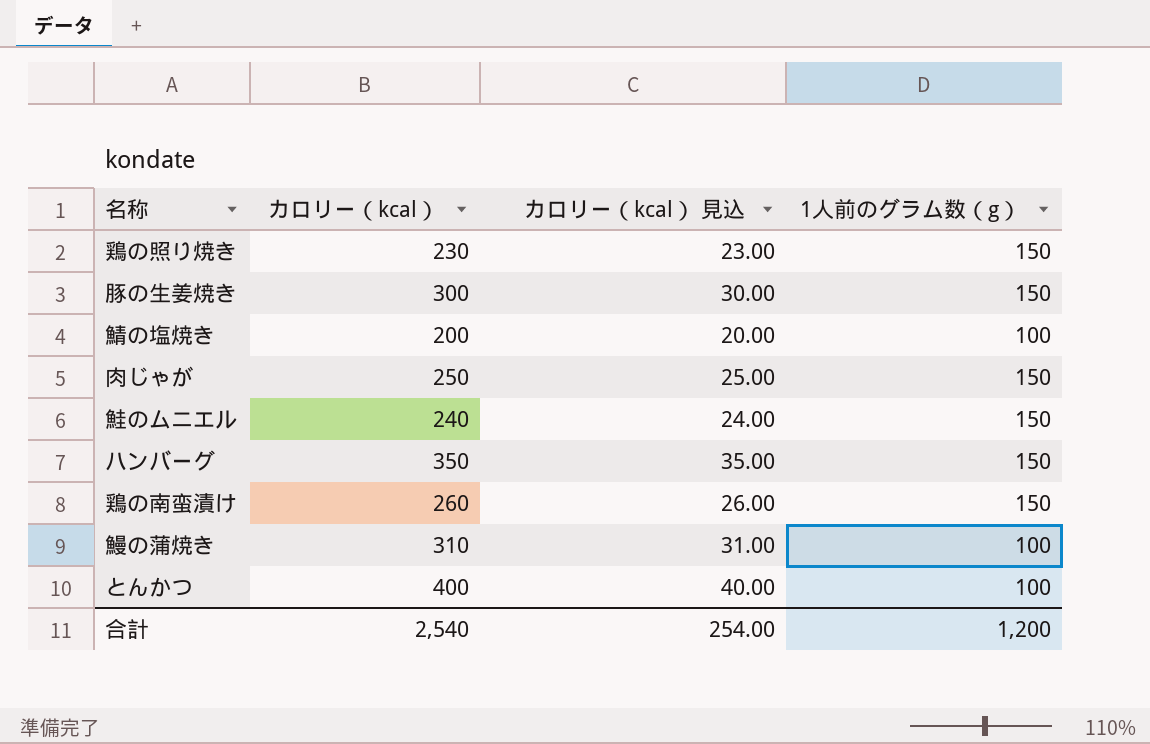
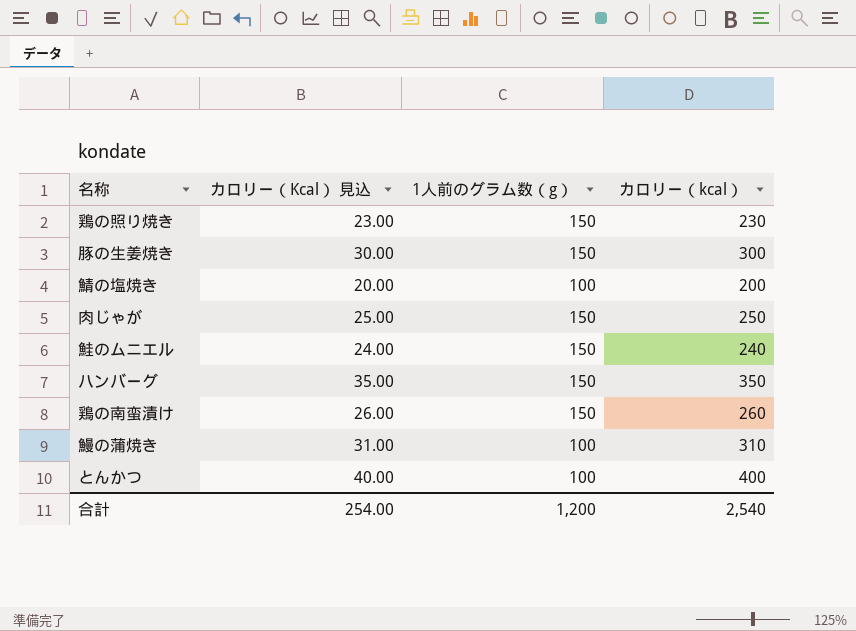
column name: カロリー（kcal） 見込 -> カロリー（Kcal） 見込
column カロリー（kcal） | position: 2 -> 4

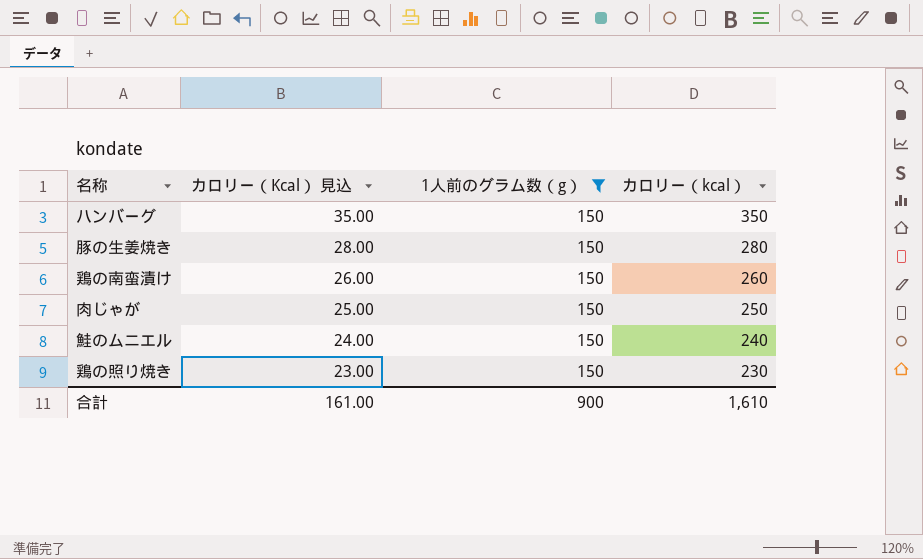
filter: none -> 1人前のグラム数（g） = 150
row order: none -> カロリー（Kcal） 見込 descending
豚の生姜焼き | カロリー（Kcal） 見込: 30.00 -> 28.00
豚の生姜焼き | カロリー（kcal）: 300 -> 280
合計 | カロリー（Kcal） 見込: 254.00 -> 161.00
合計 | 1人前のグラム数（g）: 1,200 -> 900
合計 | カロリー（kcal）: 2,540 -> 1,610

